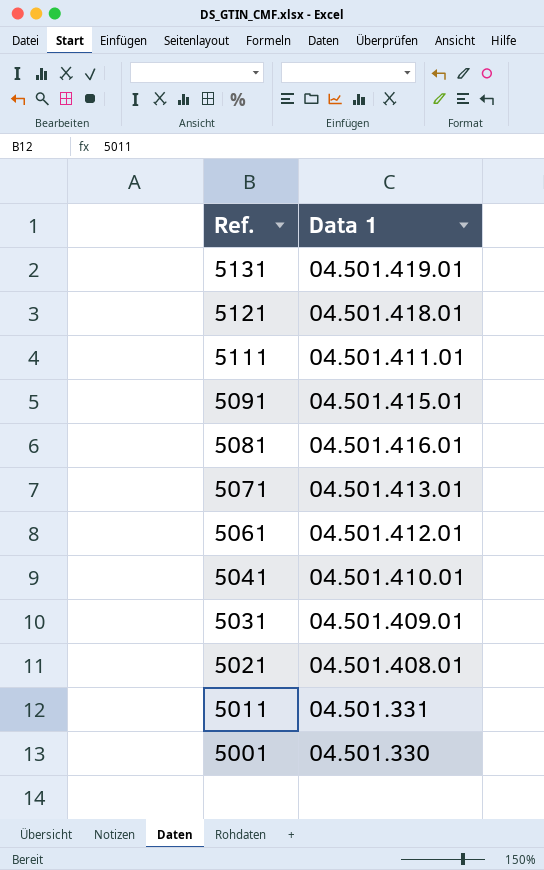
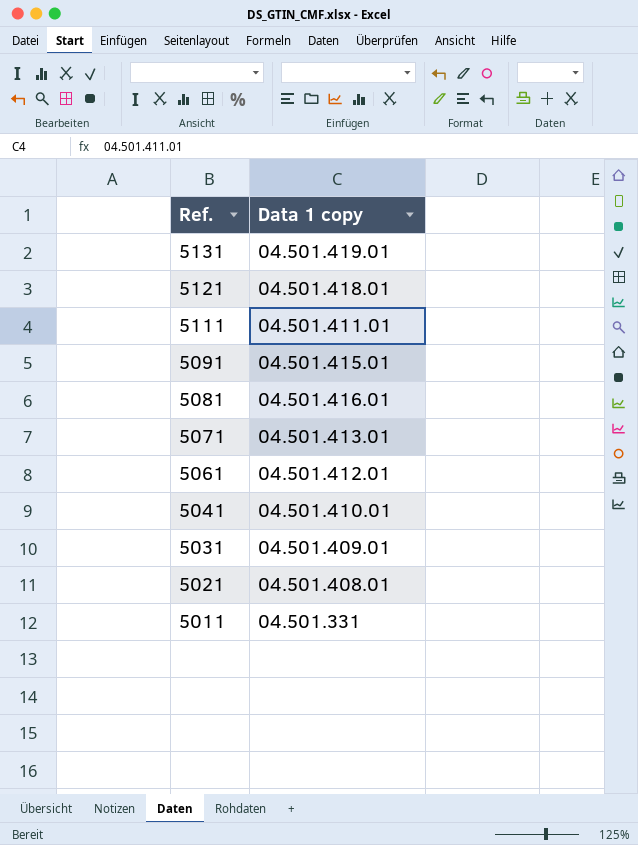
column name: Data 1 -> Data 1 copy
row 5001: 04.501.330 -> none

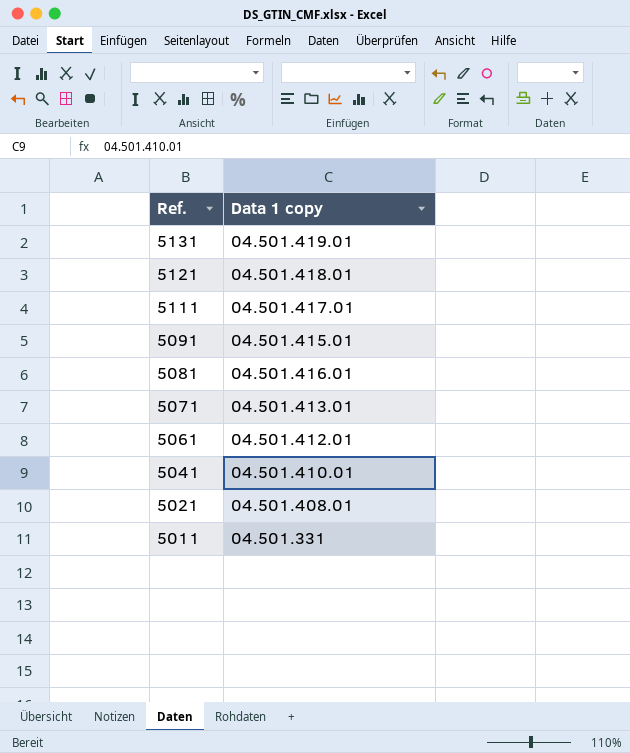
row 5031: 04.501.409.01 -> none
5111 | Data 1 copy: 04.501.411.01 -> 04.501.417.01

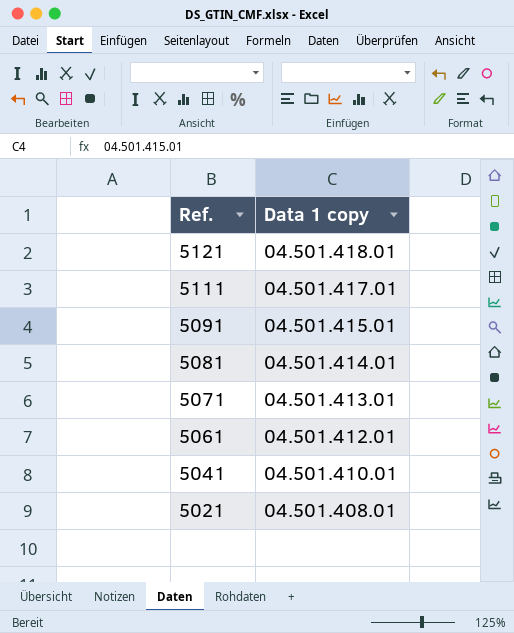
row 5131: 04.501.419.01 -> none
row 5011: 04.501.331 -> none
5081 | Data 1 copy: 04.501.416.01 -> 04.501.414.01

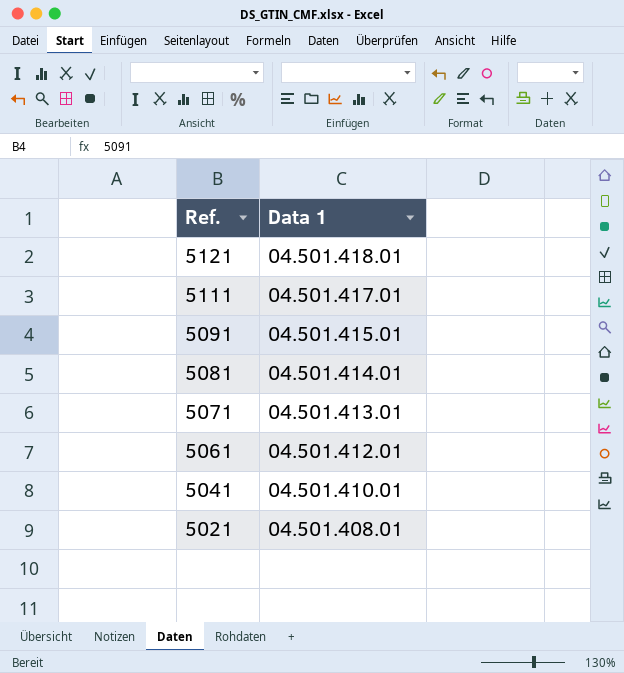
column name: Data 1 copy -> Data 1

